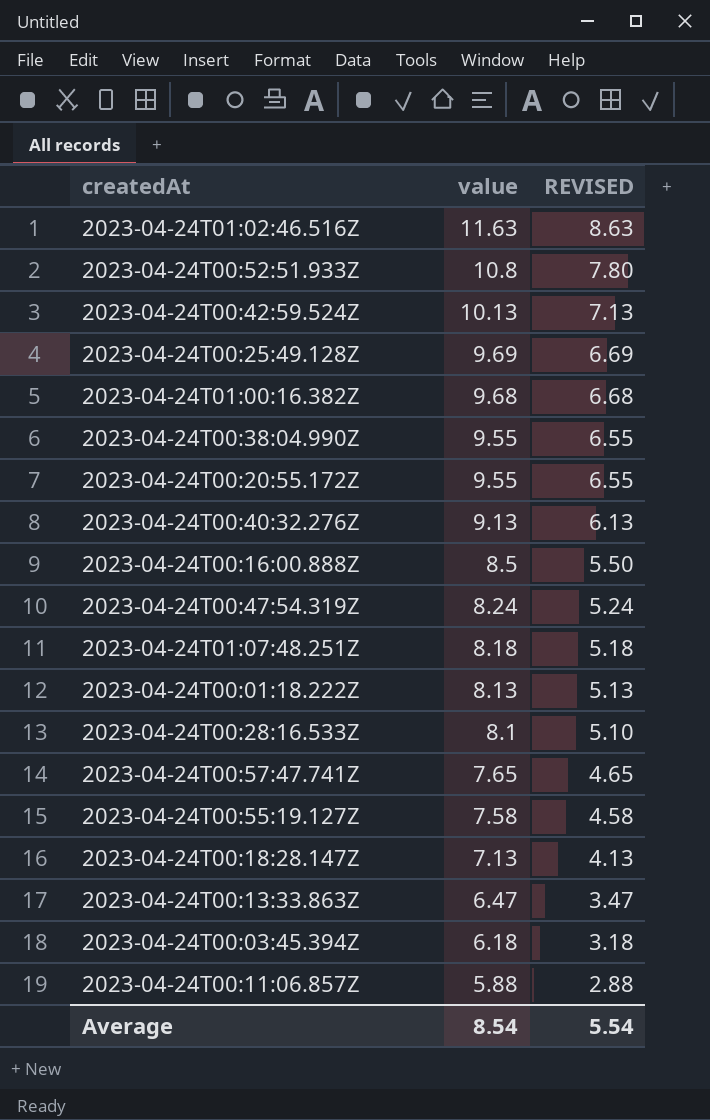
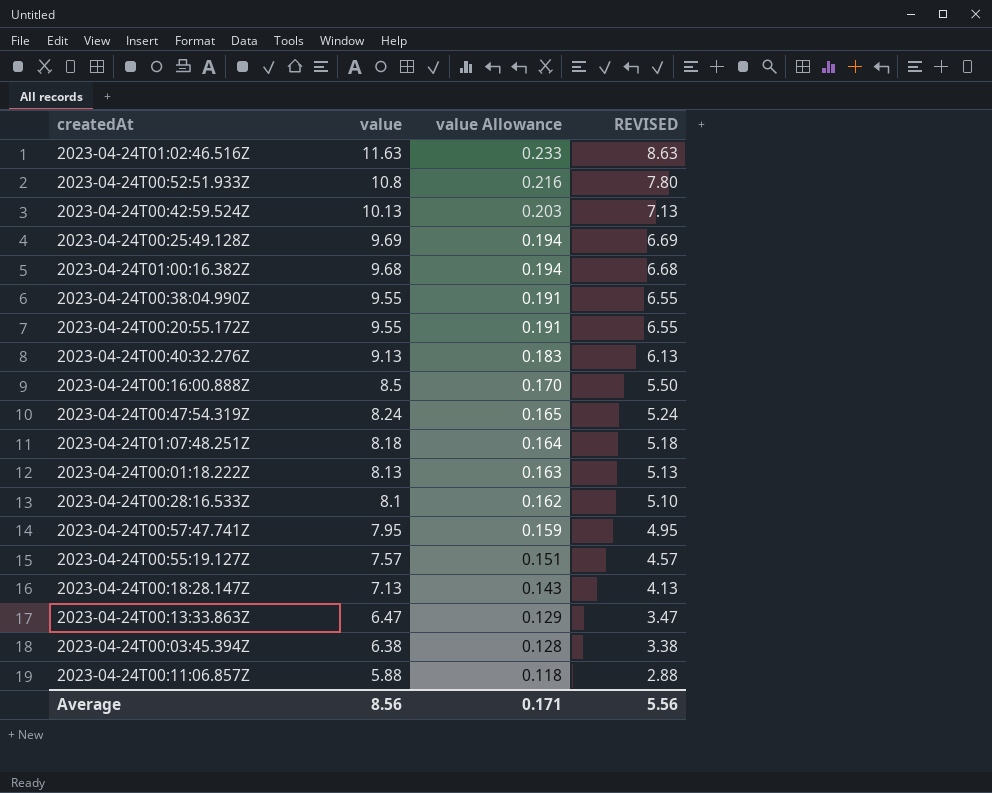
column value Allowance | formula: none -> [value] * 0.02
2023-04-24T00:57:47.741Z | value: 7.65 -> 7.95
2023-04-24T00:57:47.741Z | REVISED: 4.65 -> 4.95
2023-04-24T00:55:19.127Z | value: 7.58 -> 7.57
2023-04-24T00:55:19.127Z | REVISED: 4.58 -> 4.57
2023-04-24T00:03:45.394Z | value: 6.18 -> 6.38
2023-04-24T00:03:45.394Z | REVISED: 3.18 -> 3.38
Average | value: 8.54 -> 8.56
Average | REVISED: 5.54 -> 5.56

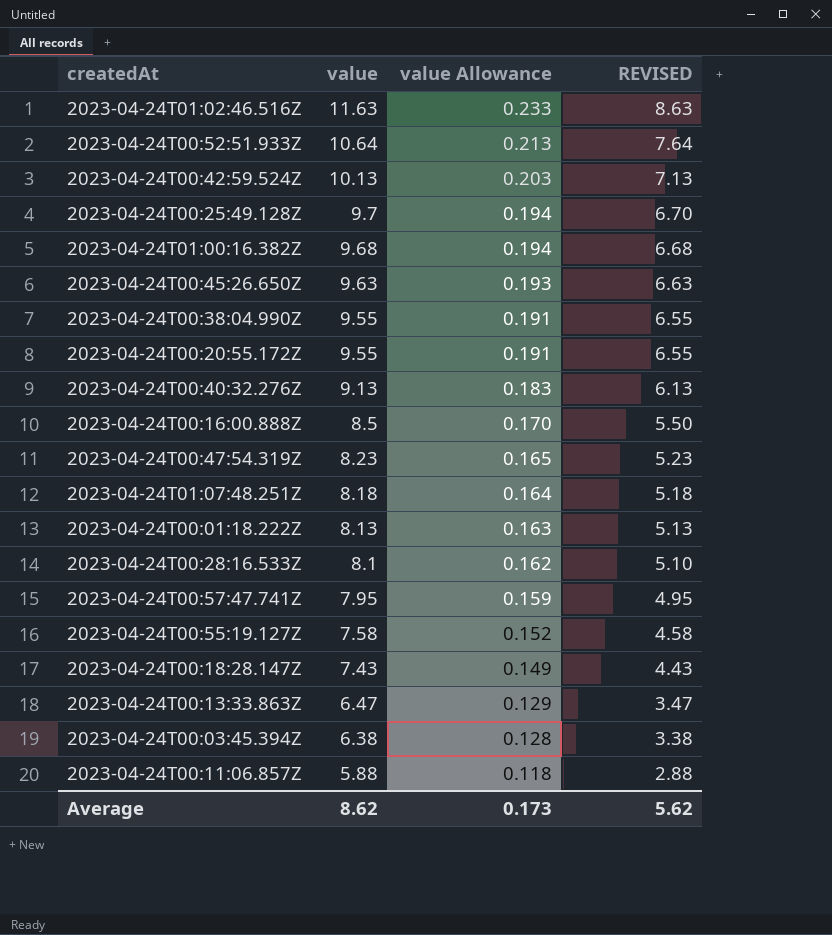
2023-04-24T00:52:51.933Z | value: 10.8 -> 10.64
2023-04-24T00:52:51.933Z | value Allowance: 0.216 -> 0.213
2023-04-24T00:52:51.933Z | REVISED: 7.80 -> 7.64
2023-04-24T00:25:49.128Z | value: 9.69 -> 9.7
2023-04-24T00:25:49.128Z | REVISED: 6.69 -> 6.70
row 2023-04-24T00:45:26.650Z: none -> 9.63 | 0.193 | 6.63
2023-04-24T00:47:54.319Z | value: 8.24 -> 8.23
2023-04-24T00:47:54.319Z | REVISED: 5.24 -> 5.23
2023-04-24T00:55:19.127Z | value: 7.57 -> 7.58
2023-04-24T00:55:19.127Z | value Allowance: 0.151 -> 0.152
2023-04-24T00:55:19.127Z | REVISED: 4.57 -> 4.58
2023-04-24T00:18:28.147Z | value: 7.13 -> 7.43
2023-04-24T00:18:28.147Z | value Allowance: 0.143 -> 0.149
2023-04-24T00:18:28.147Z | REVISED: 4.13 -> 4.43
Average | value: 8.56 -> 8.62
Average | value Allowance: 0.171 -> 0.173
Average | REVISED: 5.56 -> 5.62

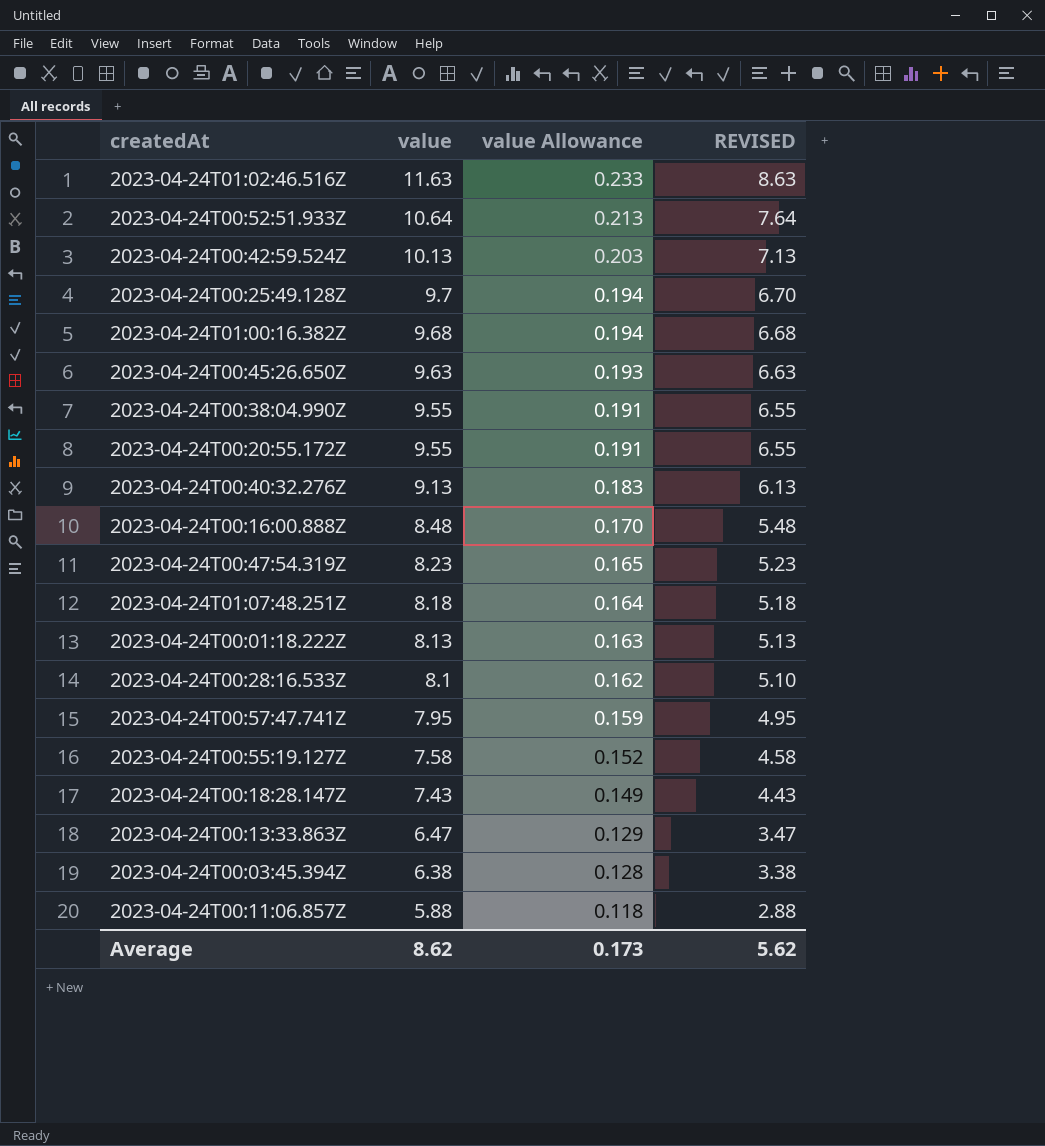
2023-04-24T00:16:00.888Z | value: 8.5 -> 8.48
2023-04-24T00:16:00.888Z | REVISED: 5.50 -> 5.48

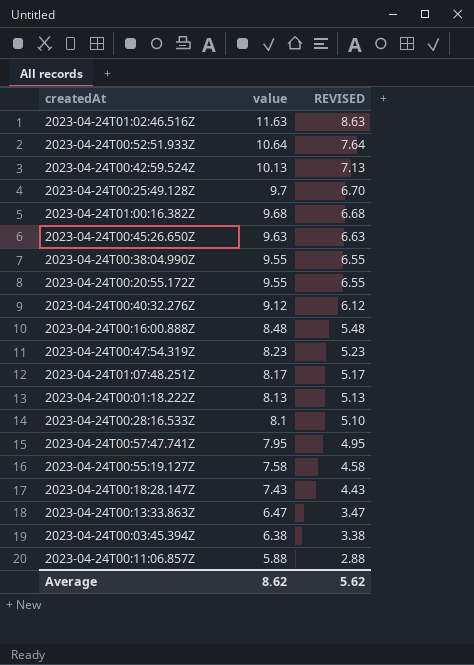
column value Allowance | formula: [value] * 0.02 -> none
2023-04-24T00:40:32.276Z | value: 9.13 -> 9.12
2023-04-24T00:40:32.276Z | REVISED: 6.13 -> 6.12
2023-04-24T01:07:48.251Z | value: 8.18 -> 8.17
2023-04-24T01:07:48.251Z | REVISED: 5.18 -> 5.17

